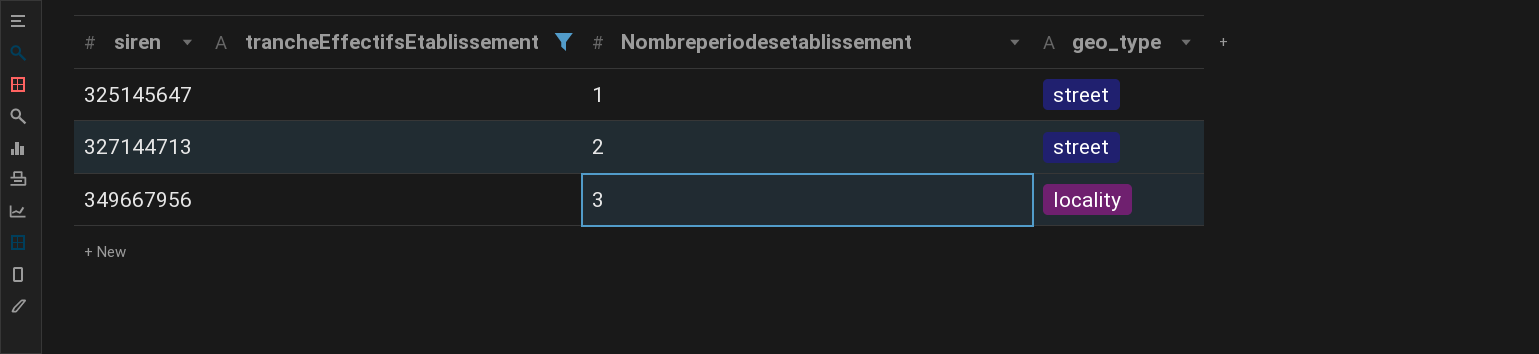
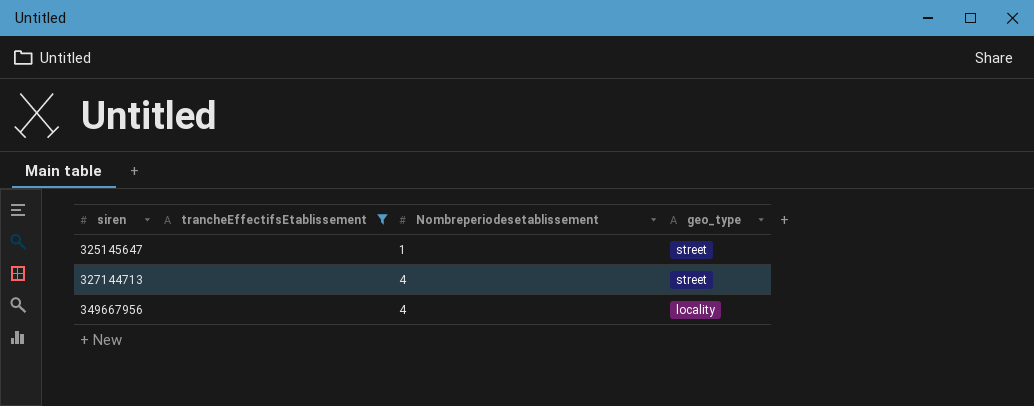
327144713 | Nombreperiodesetablissement: 2 -> 4
349667956 | Nombreperiodesetablissement: 3 -> 4

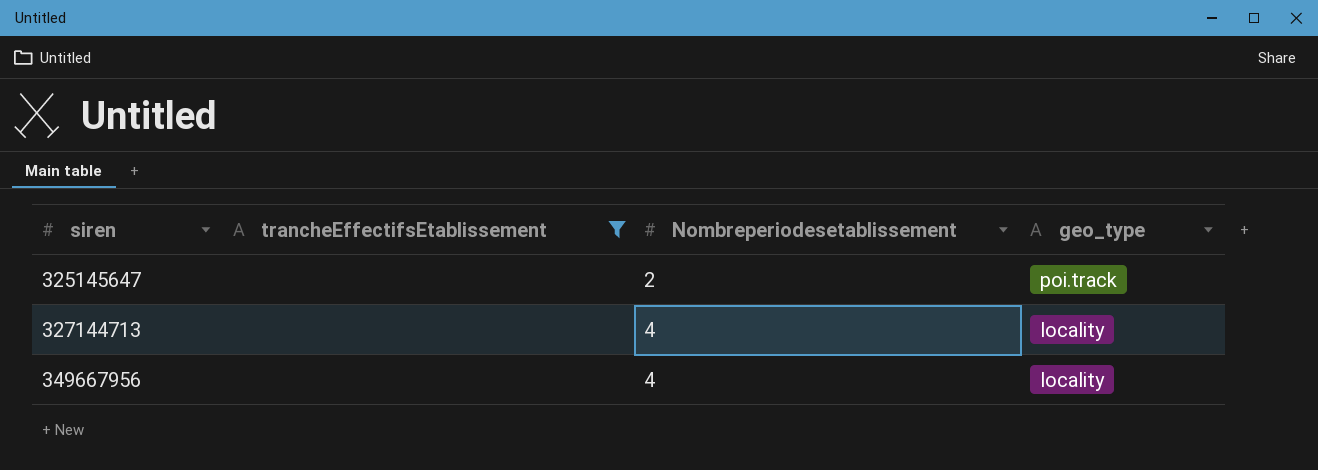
325145647 | Nombreperiodesetablissement: 1 -> 2
325145647 | geo_type: street -> poi.track
327144713 | geo_type: street -> locality

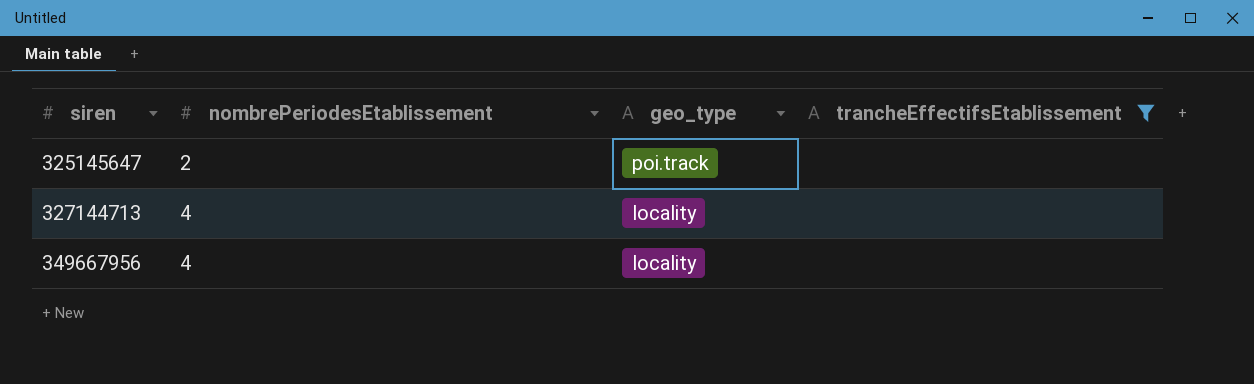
column name: Nombreperiodesetablissement -> nombrePeriodesEtablissement
column trancheEffectifsEtablissement | position: 2 -> 4

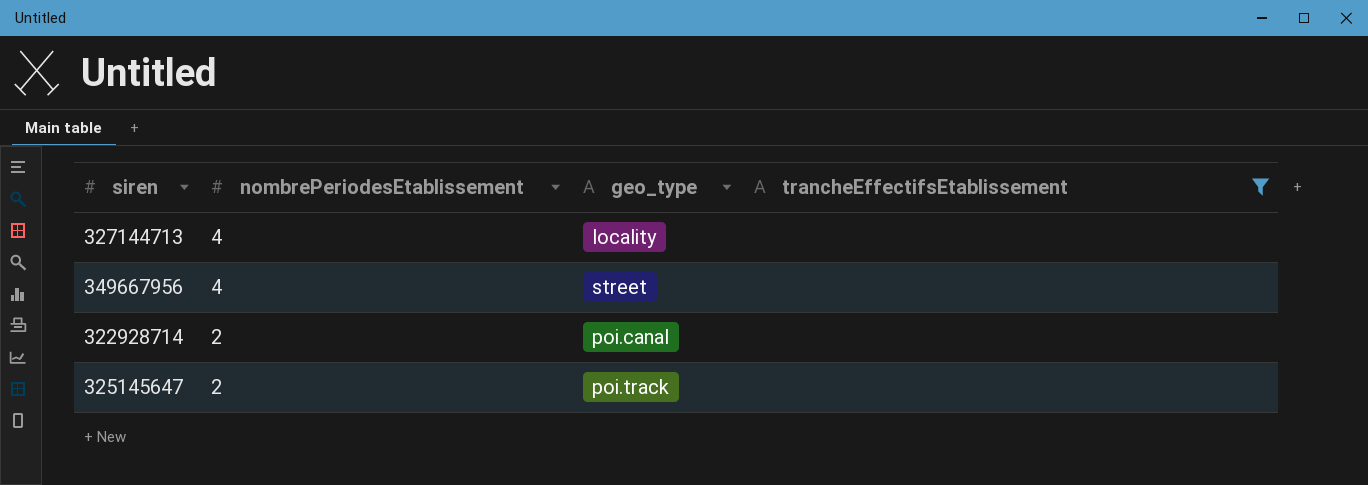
row order: siren ascending -> nombrePeriodesEtablissement descending
349667956 | geo_type: locality -> street
row 322928714: none -> 2 | poi.canal | none

